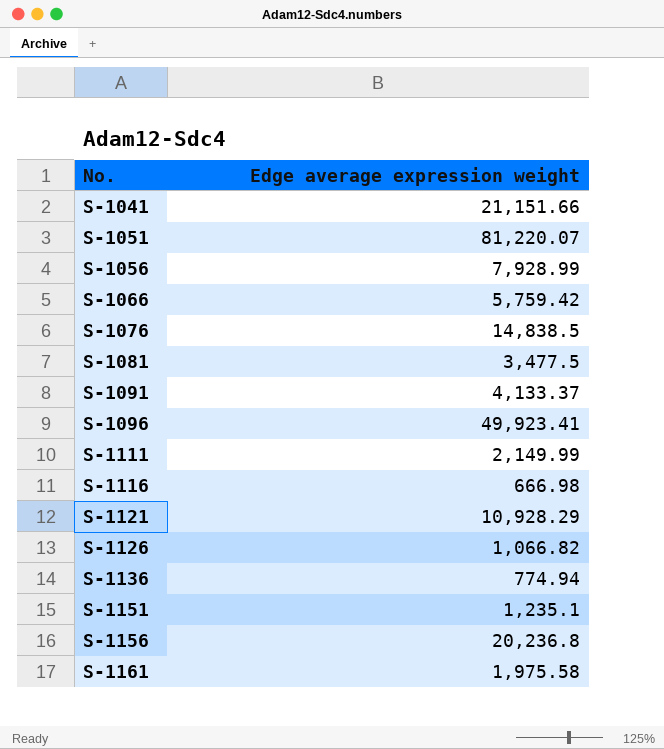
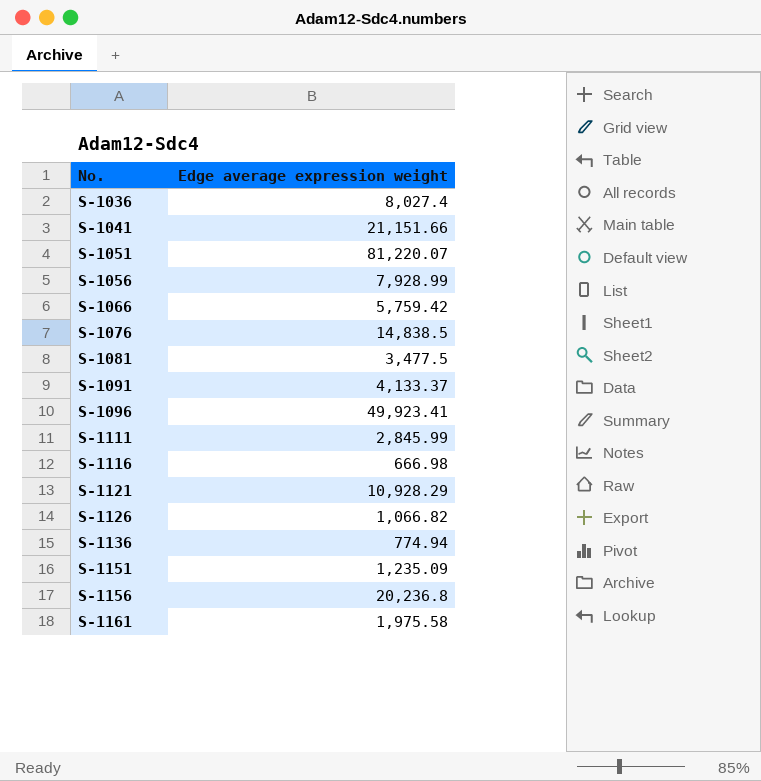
row S-1036: none -> 8,027.4
S-1111 | Edge average expression weight: 2,149.99 -> 2,845.99
S-1151 | Edge average expression weight: 1,235.1 -> 1,235.09

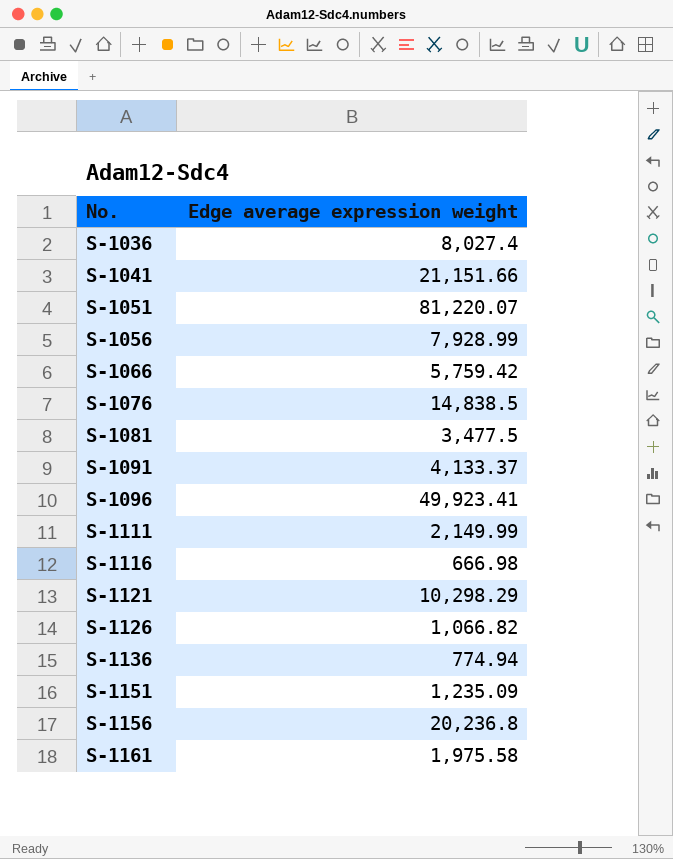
S-1111 | Edge average expression weight: 2,845.99 -> 2,149.99
S-1121 | Edge average expression weight: 10,928.29 -> 10,298.29

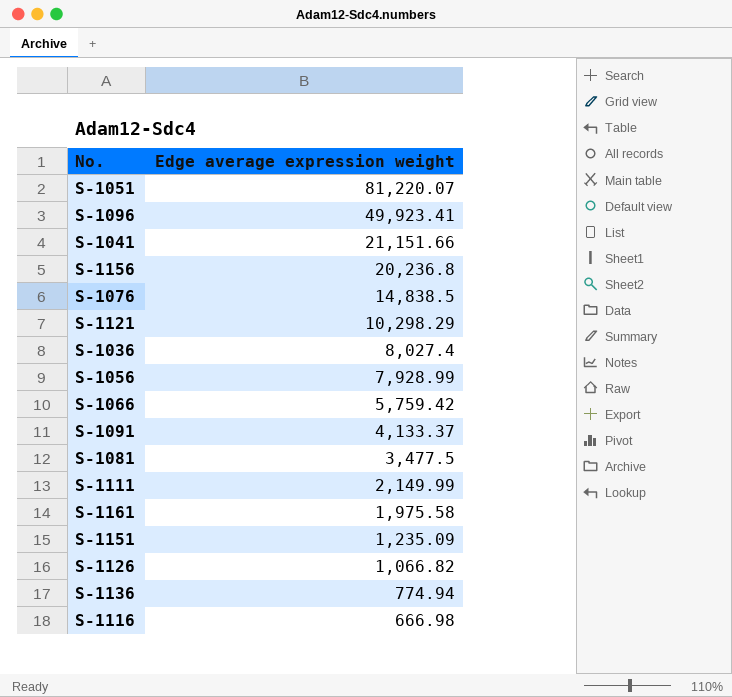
row order: No. ascending -> Edge average expression weight descending

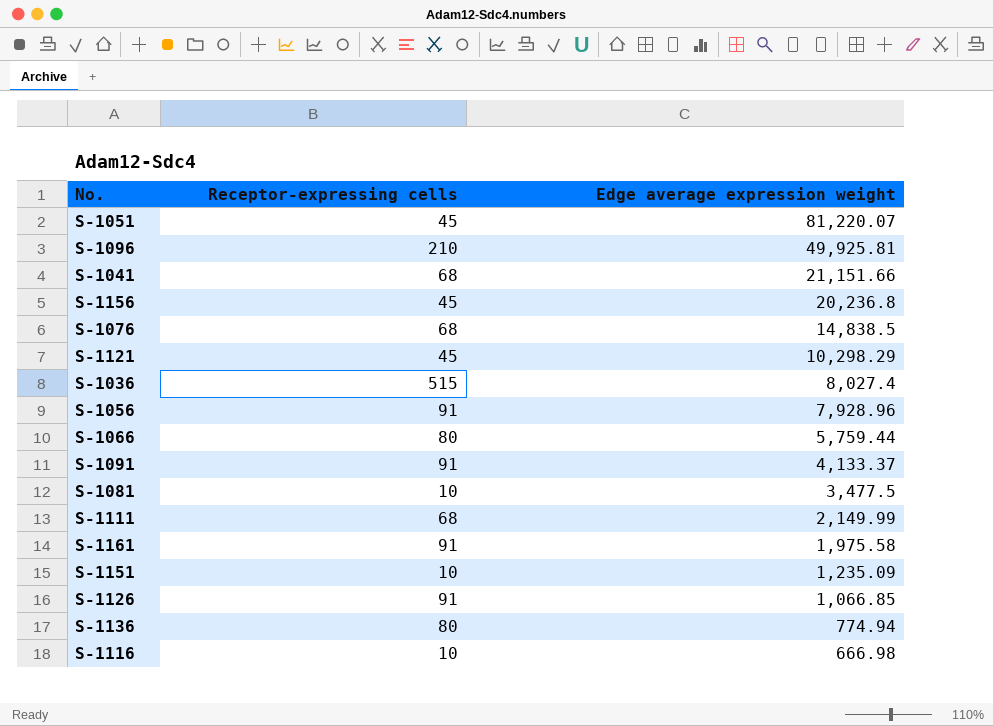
column Receptor-expressing cells | position: none -> 2
S-1096 | Edge average expression weight: 49,923.41 -> 49,925.81
S-1056 | Edge average expression weight: 7,928.99 -> 7,928.96
S-1066 | Edge average expression weight: 5,759.42 -> 5,759.44
S-1126 | Edge average expression weight: 1,066.82 -> 1,066.85

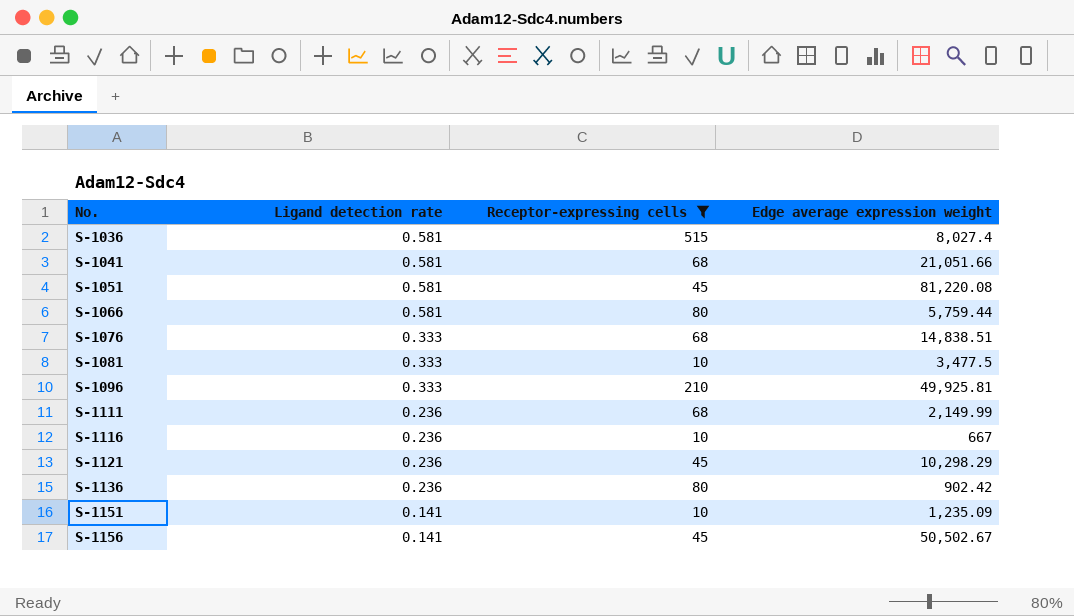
filter: none -> Receptor-expressing cells != 91
row order: Edge average expression weight descending -> No. ascending
column Ligand detection rate | position: none -> 2
S-1041 | Edge average expression weight: 21,151.66 -> 21,051.66
S-1051 | Edge average expression weight: 81,220.07 -> 81,220.08
S-1076 | Edge average expression weight: 14,838.5 -> 14,838.51
S-1116 | Edge average expression weight: 666.98 -> 667
S-1136 | Edge average expression weight: 774.94 -> 902.42
S-1156 | Edge average expression weight: 20,236.8 -> 50,502.67

